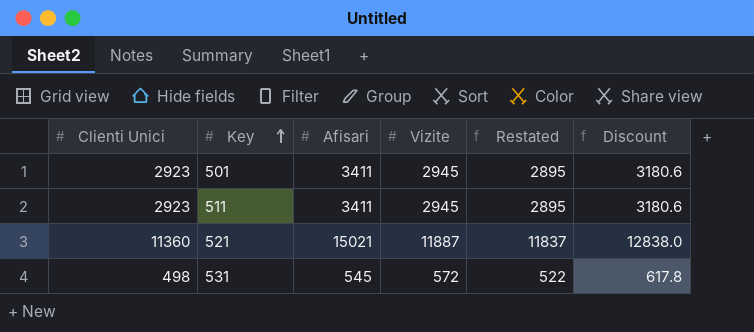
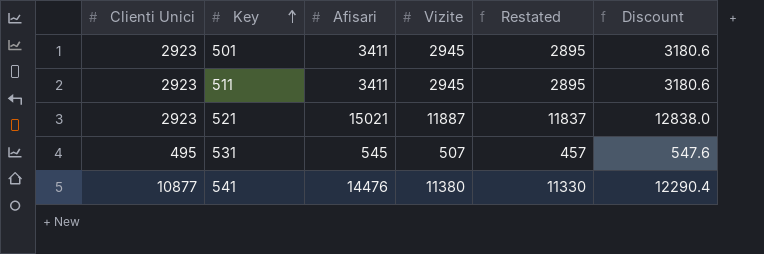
521 | Clienti Unici: 11360 -> 2923
531 | Clienti Unici: 498 -> 495
531 | Vizite: 572 -> 507
531 | Restated: 522 -> 457
531 | Discount: 617.8 -> 547.6
row 541: none -> 10877 | 14476 | 11380 | 11330 | 12290.4

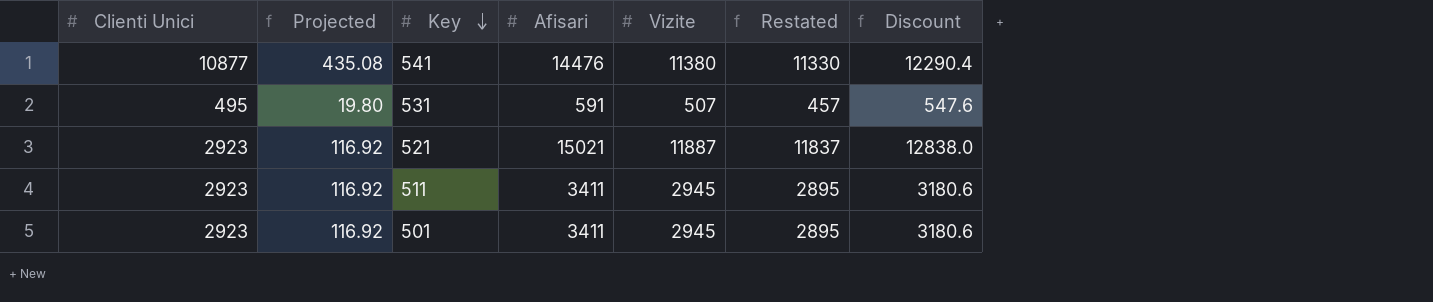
row order: Key ascending -> Key descending
column Projected | formula: none -> [Clienti Unici] * 0.04
531 | Afisari: 545 -> 591

